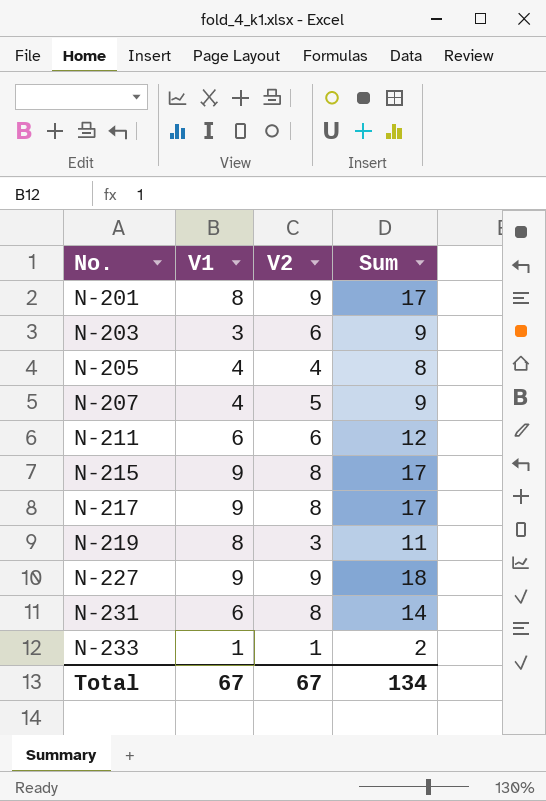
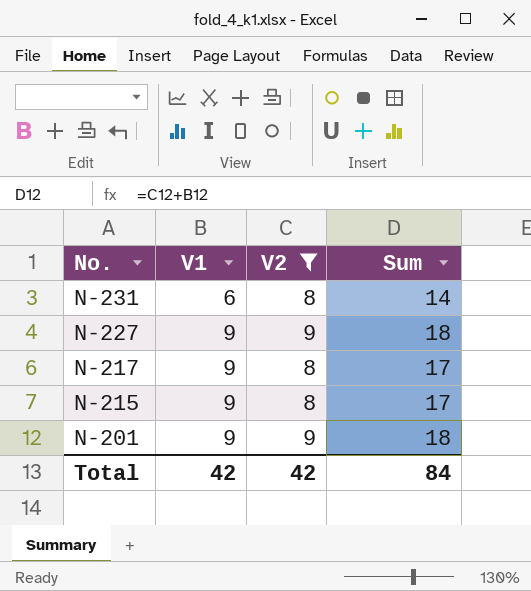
filter: none -> V2 >= 8
row order: No. ascending -> No. descending
N-201 | V1: 8 -> 9
N-201 | Sum: 17 -> 18
Total | V1: 67 -> 42
Total | V2: 67 -> 42
Total | Sum: 134 -> 84

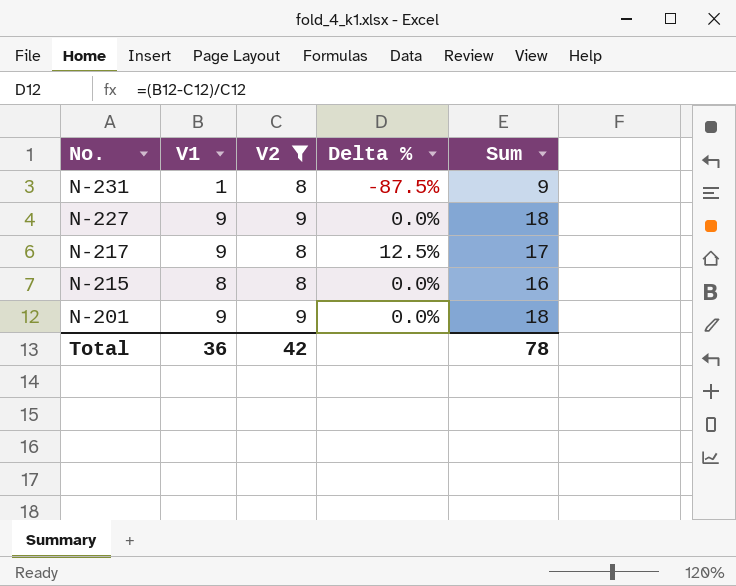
column Delta % | formula: none -> ([V1] - [V2]) / [V2]
N-231 | V1: 6 -> 1
N-231 | Sum: 14 -> 9
N-215 | V1: 9 -> 8
N-215 | Sum: 17 -> 16
Total | V1: 42 -> 36
Total | Sum: 84 -> 78

